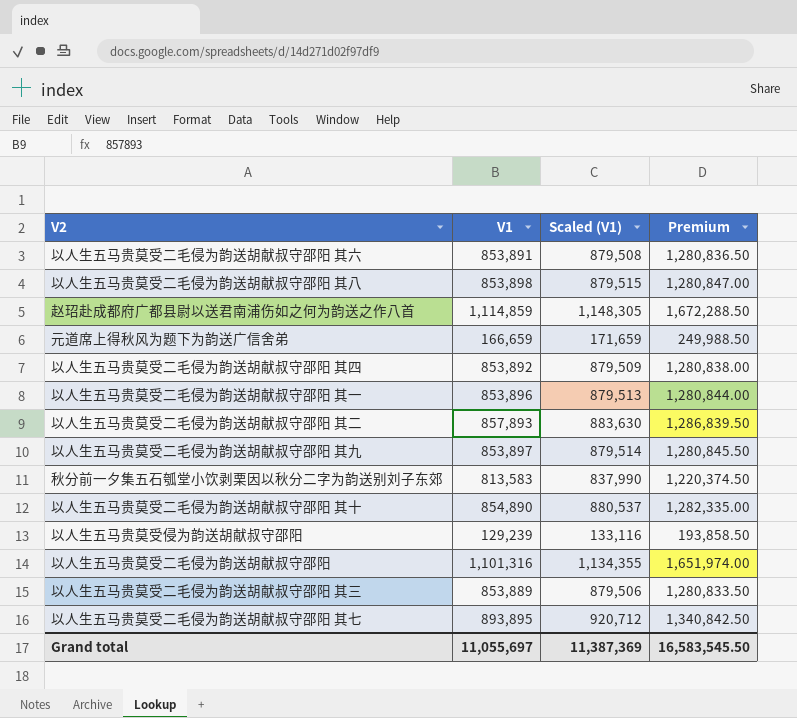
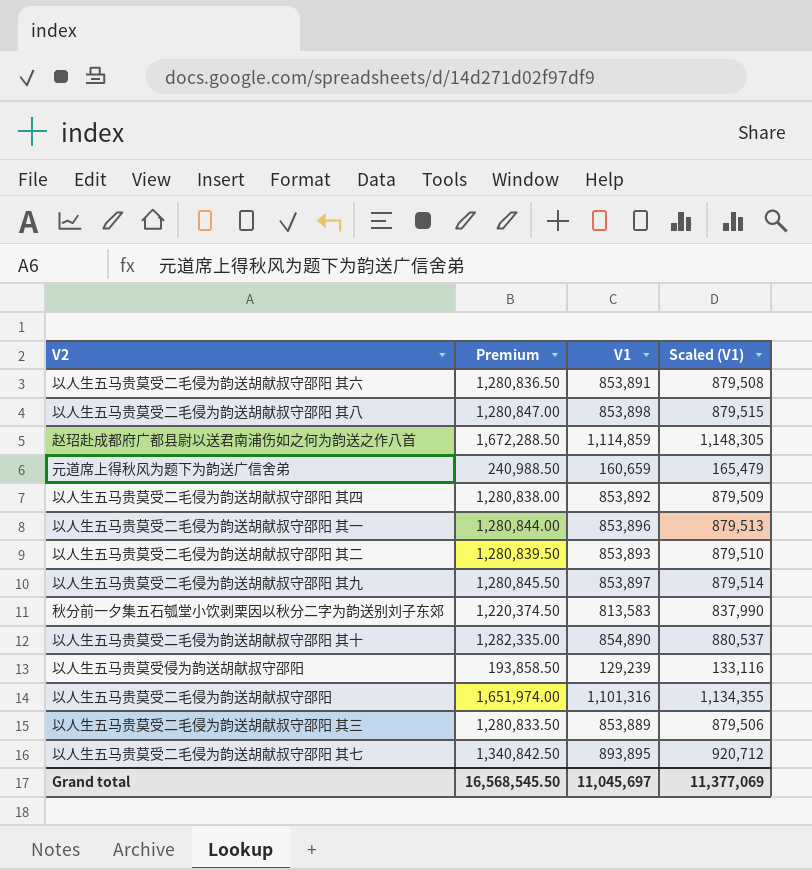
column Premium | position: 4 -> 2
元道席上得秋风为题下为韵送广信舍弟 | Premium: 249,988.50 -> 240,988.50
元道席上得秋风为题下为韵送广信舍弟 | V1: 166,659 -> 160,659
元道席上得秋风为题下为韵送广信舍弟 | Scaled (V1): 171,659 -> 165,479
以人生五马贵莫受二毛侵为韵送胡献叔守邵阳 其二 | Premium: 1,286,839.50 -> 1,280,839.50
以人生五马贵莫受二毛侵为韵送胡献叔守邵阳 其二 | V1: 857,893 -> 853,893
以人生五马贵莫受二毛侵为韵送胡献叔守邵阳 其二 | Scaled (V1): 883,630 -> 879,510
Grand total | Premium: 16,583,545.50 -> 16,568,545.50
Grand total | V1: 11,055,697 -> 11,045,697
Grand total | Scaled (V1): 11,387,369 -> 11,377,069

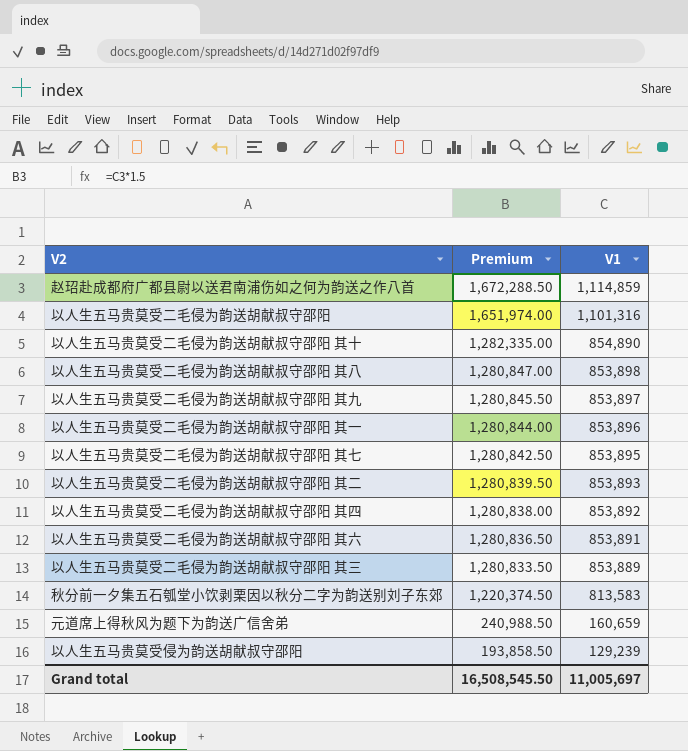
row order: none -> Premium descending
column Scaled (V1) | formula: [V1] * 1.03 -> none
以人生五马贵莫受二毛侵为韵送胡献叔守邵阳 其七 | Premium: 1,340,842.50 -> 1,280,842.50
以人生五马贵莫受二毛侵为韵送胡献叔守邵阳 其七 | V1: 893,895 -> 853,895
Grand total | Premium: 16,568,545.50 -> 16,508,545.50
Grand total | V1: 11,045,697 -> 11,005,697

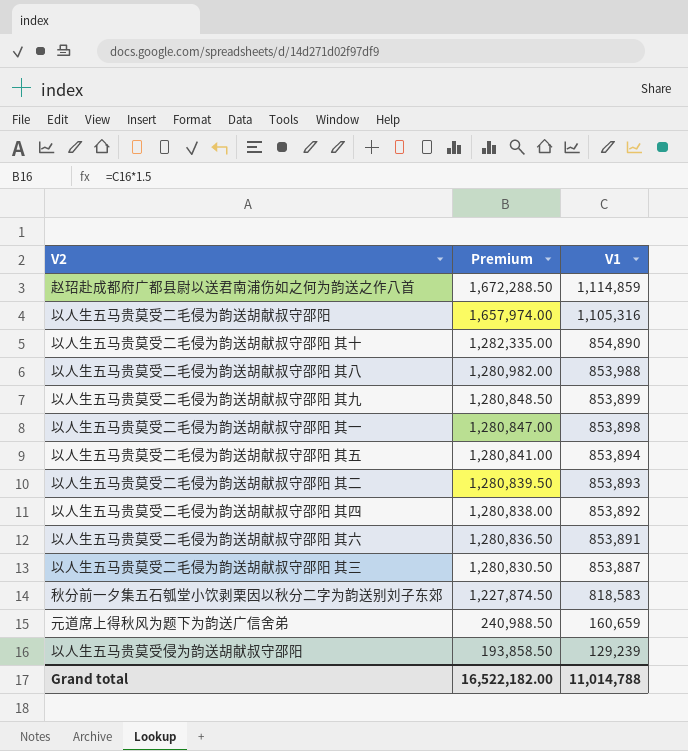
row 以人生五马贵莫受二毛侵为韵送胡献叔守邵阳 其七: 1,280,842.50 | 853,895 -> none
以人生五马贵莫受二毛侵为韵送胡献叔守邵阳 | Premium: 1,651,974.00 -> 1,657,974.00
以人生五马贵莫受二毛侵为韵送胡献叔守邵阳 | V1: 1,101,316 -> 1,105,316
以人生五马贵莫受二毛侵为韵送胡献叔守邵阳 其八 | Premium: 1,280,847.00 -> 1,280,982.00
以人生五马贵莫受二毛侵为韵送胡献叔守邵阳 其八 | V1: 853,898 -> 853,988
以人生五马贵莫受二毛侵为韵送胡献叔守邵阳 其九 | Premium: 1,280,845.50 -> 1,280,848.50
以人生五马贵莫受二毛侵为韵送胡献叔守邵阳 其九 | V1: 853,897 -> 853,899
以人生五马贵莫受二毛侵为韵送胡献叔守邵阳 其一 | Premium: 1,280,844.00 -> 1,280,847.00
以人生五马贵莫受二毛侵为韵送胡献叔守邵阳 其一 | V1: 853,896 -> 853,898
row 以人生五马贵莫受二毛侵为韵送胡献叔守邵阳 其五: none -> 1,280,841.00 | 853,894
以人生五马贵莫受二毛侵为韵送胡献叔守邵阳 其三 | Premium: 1,280,833.50 -> 1,280,830.50
以人生五马贵莫受二毛侵为韵送胡献叔守邵阳 其三 | V1: 853,889 -> 853,887
秋分前一夕集五石瓠堂小饮剥栗因以秋分二字为韵送别刘子东郊 | Premium: 1,220,374.50 -> 1,227,874.50
秋分前一夕集五石瓠堂小饮剥栗因以秋分二字为韵送别刘子东郊 | V1: 813,583 -> 818,583
Grand total | Premium: 16,508,545.50 -> 16,522,182.00
Grand total | V1: 11,005,697 -> 11,014,788

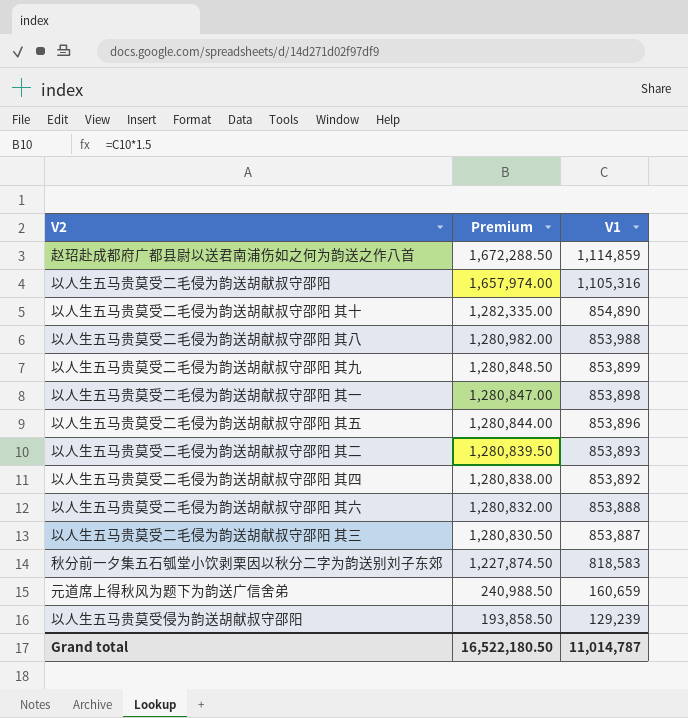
以人生五马贵莫受二毛侵为韵送胡献叔守邵阳 其五 | Premium: 1,280,841.00 -> 1,280,844.00
以人生五马贵莫受二毛侵为韵送胡献叔守邵阳 其五 | V1: 853,894 -> 853,896
以人生五马贵莫受二毛侵为韵送胡献叔守邵阳 其六 | Premium: 1,280,836.50 -> 1,280,832.00
以人生五马贵莫受二毛侵为韵送胡献叔守邵阳 其六 | V1: 853,891 -> 853,888
Grand total | Premium: 16,522,182.00 -> 16,522,180.50
Grand total | V1: 11,014,788 -> 11,014,787

